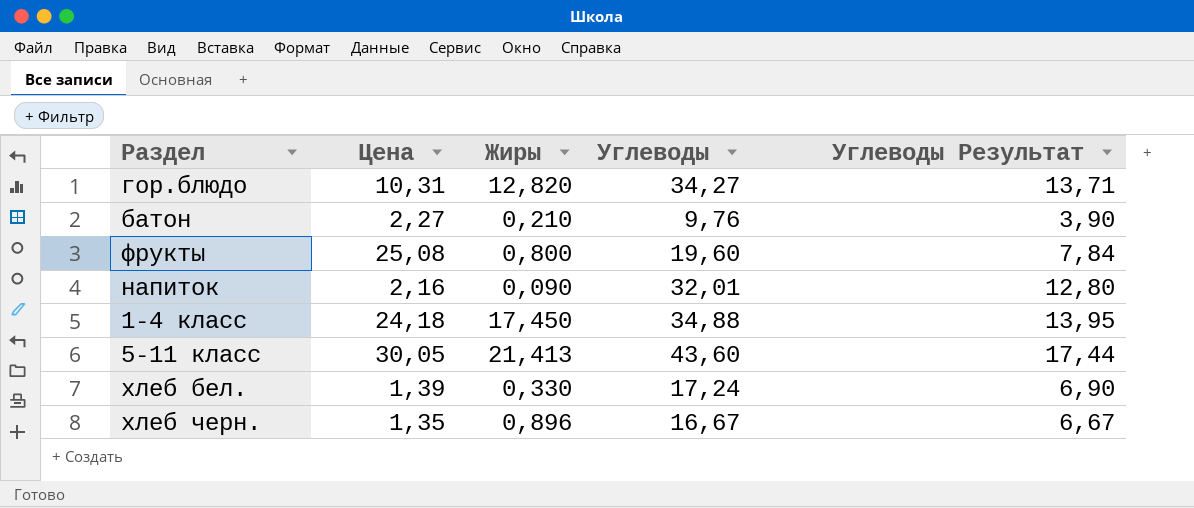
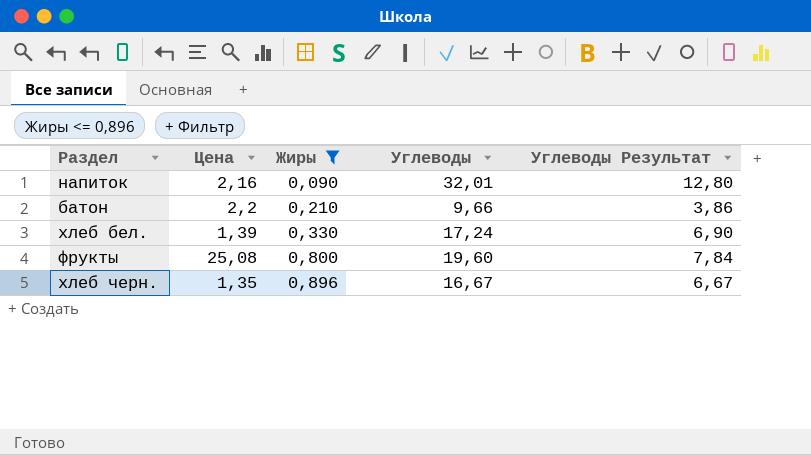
filter: none -> Жиры <= 0,896
row order: none -> Жиры ascending
батон | Цена: 2,27 -> 2,2
батон | Углеводы: 9,76 -> 9,66
батон | Углеводы Результат: 3,90 -> 3,86

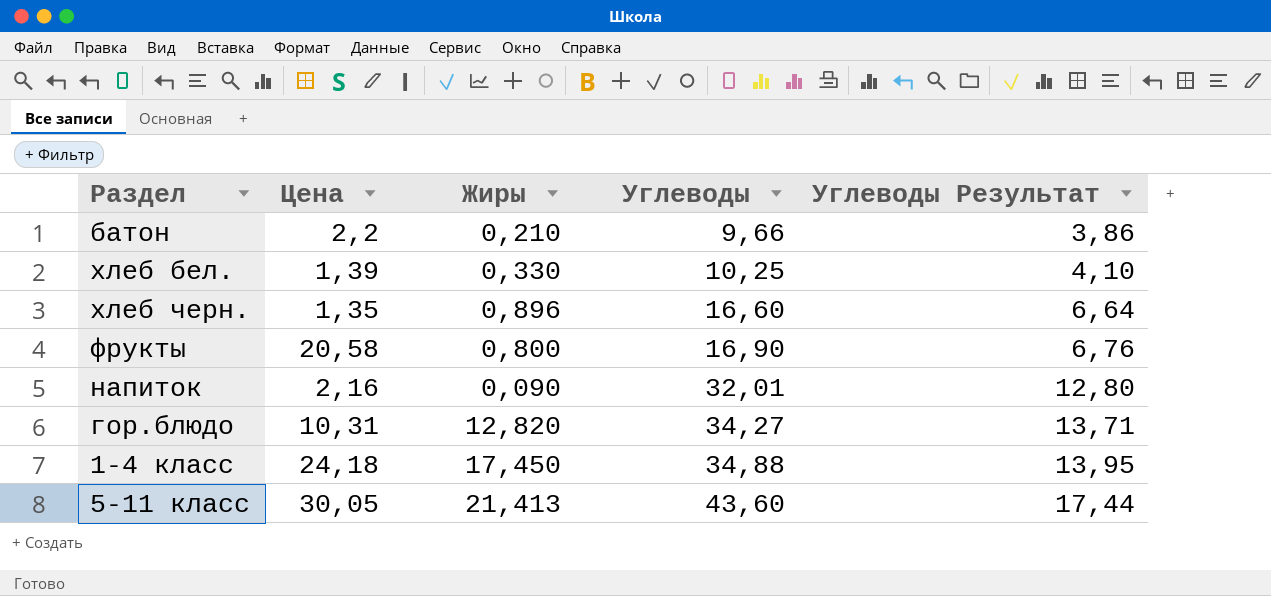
filter: Жиры <= 0,896 -> none
row order: Жиры ascending -> Углеводы ascending
хлеб бел. | Углеводы: 17,24 -> 10,25
хлеб бел. | Углеводы Результат: 6,90 -> 4,10
хлеб черн. | Углеводы: 16,67 -> 16,60
хлеб черн. | Углеводы Результат: 6,67 -> 6,64
фрукты | Цена: 25,08 -> 20,58
фрукты | Углеводы: 19,60 -> 16,90
фрукты | Углеводы Результат: 7,84 -> 6,76

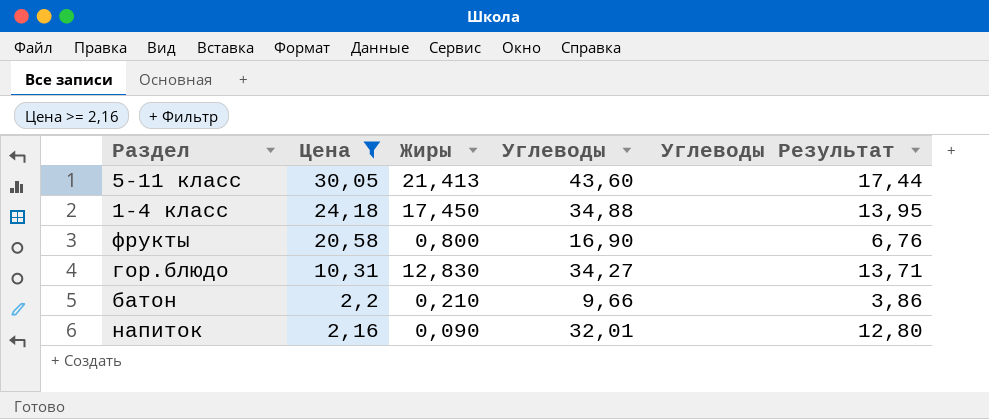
filter: none -> Цена >= 2,16
row order: Углеводы ascending -> Цена descending
гор.блюдо | Жиры: 12,820 -> 12,830

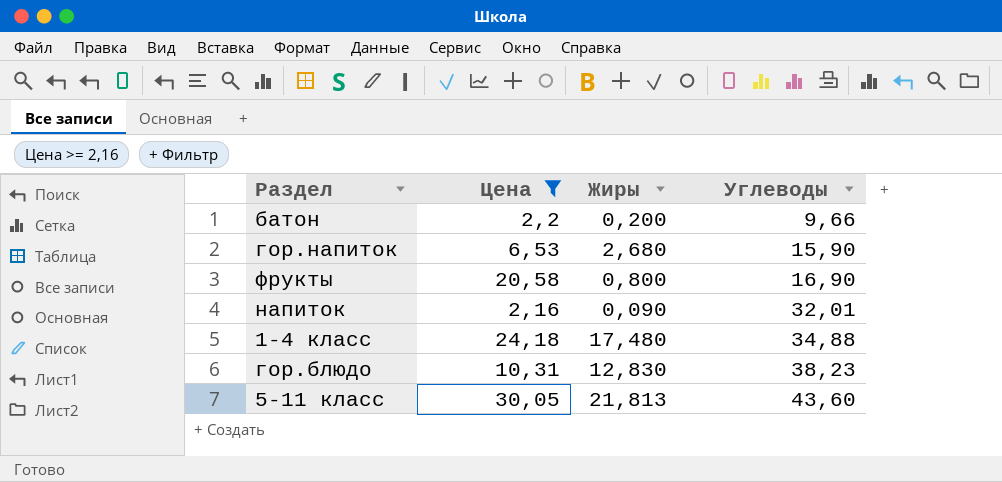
row order: Цена descending -> Углеводы ascending
column Углеводы Результат | formula: [Углеводы] * 0,4 -> none
батон | Жиры: 0,210 -> 0,200
row гор.напиток: none -> 6,53 | 2,680 | 15,90
1-4 класс | Жиры: 17,450 -> 17,480
гор.блюдо | Углеводы: 34,27 -> 38,23
5-11 класс | Жиры: 21,413 -> 21,813

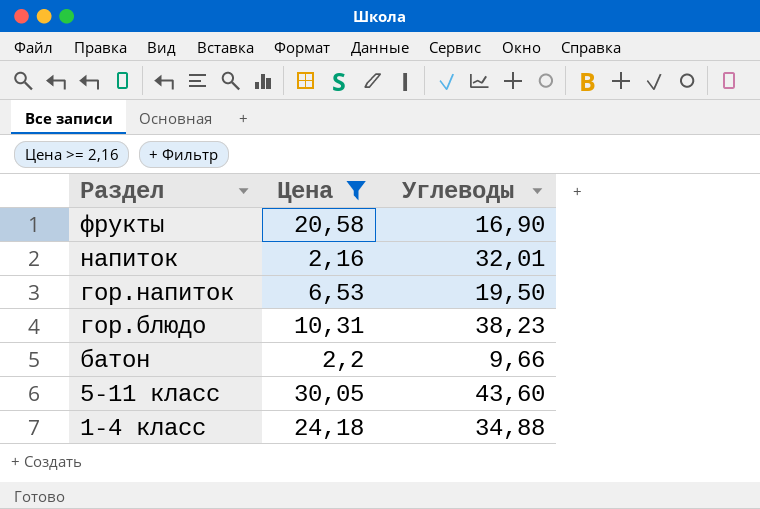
row order: Углеводы ascending -> Раздел descending
column Жиры | position: 3 -> none
гор.напиток | Углеводы: 15,90 -> 19,50

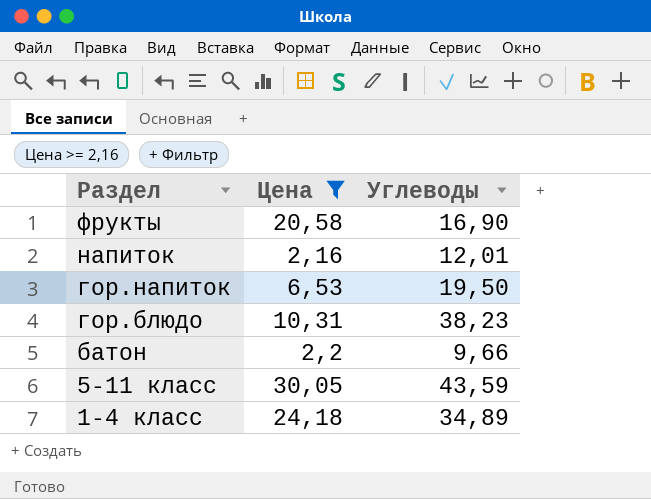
напиток | Углеводы: 32,01 -> 12,01
5-11 класс | Углеводы: 43,60 -> 43,59
1-4 класс | Углеводы: 34,88 -> 34,89

